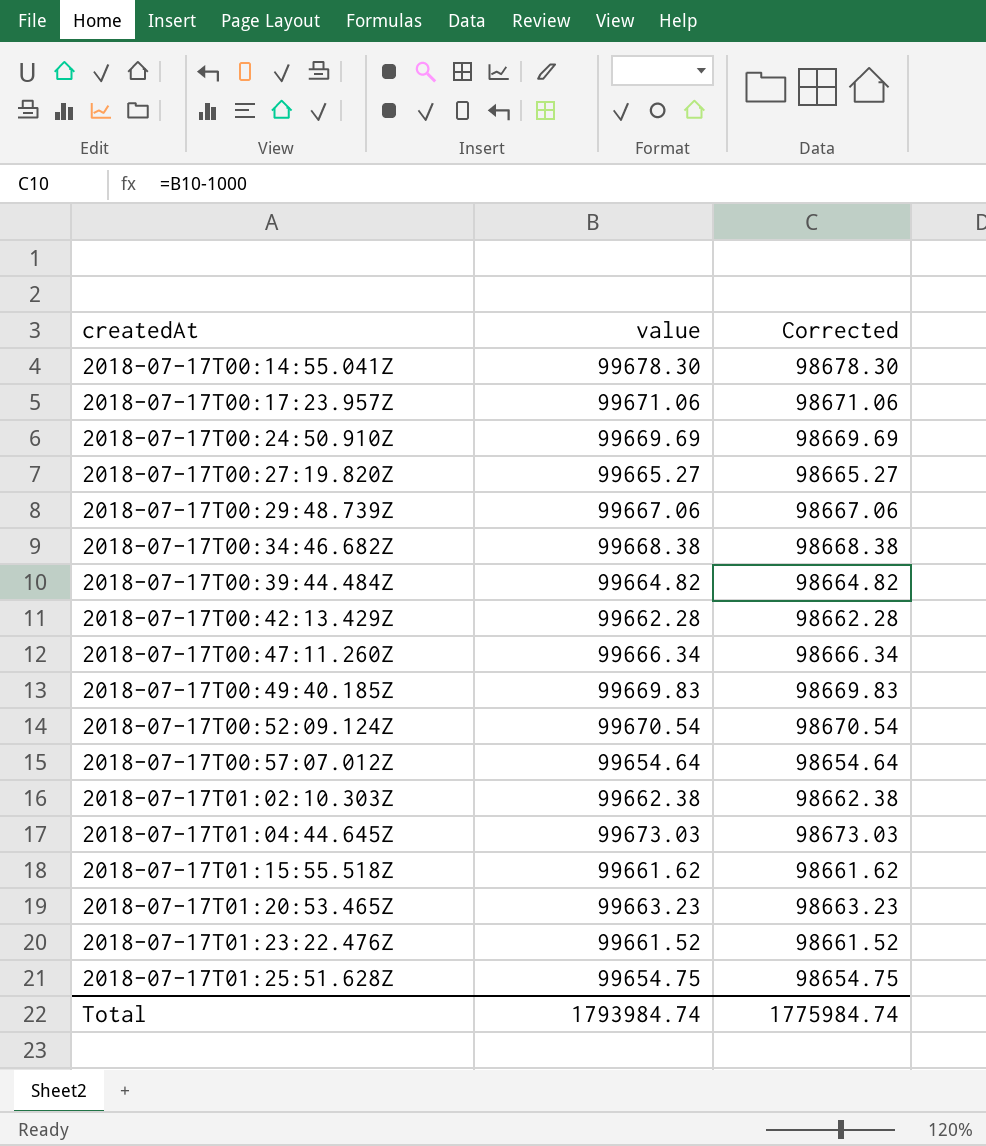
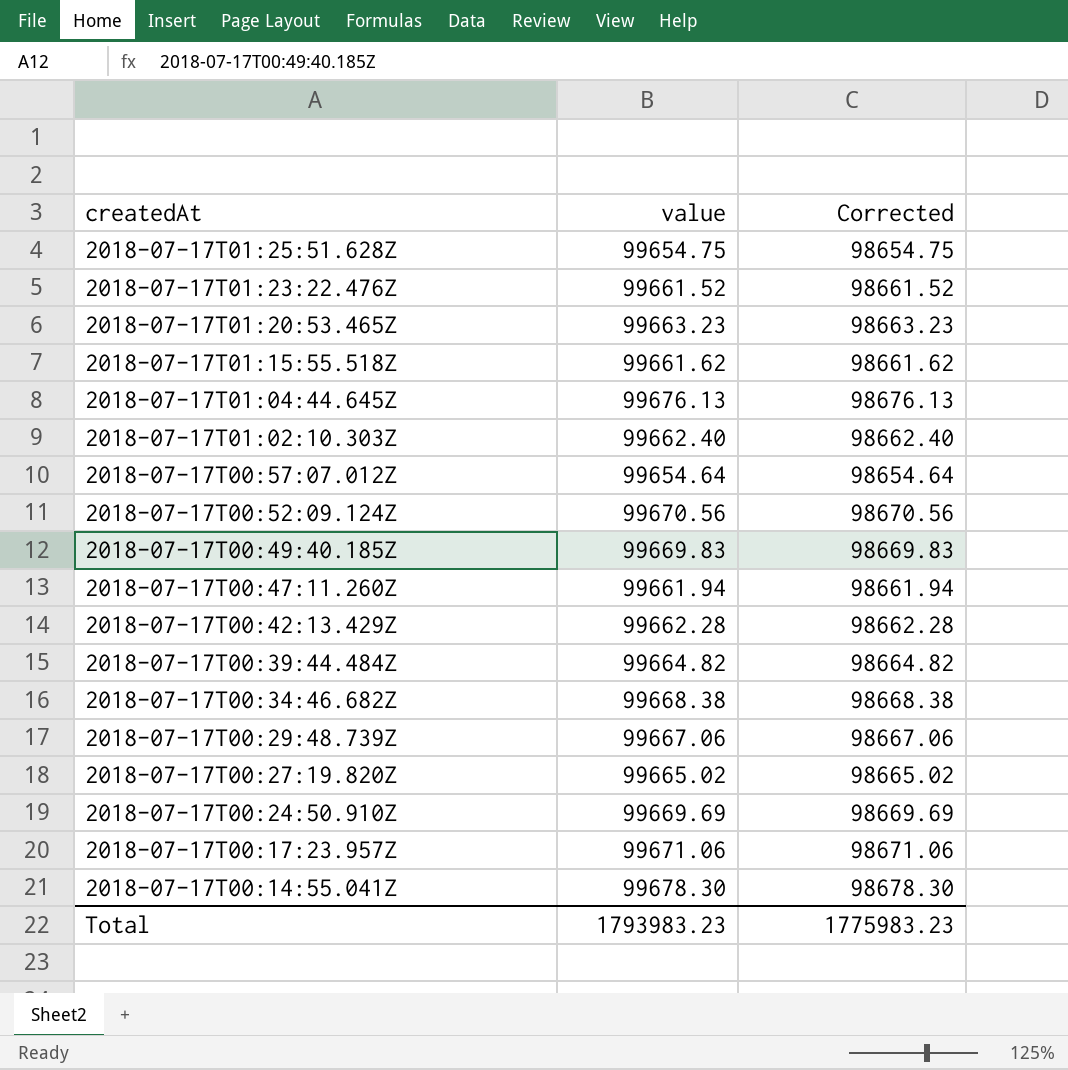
row order: createdAt ascending -> createdAt descending
2018-07-17T01:04:44.645Z | value: 99673.03 -> 99676.13
2018-07-17T01:04:44.645Z | Corrected: 98673.03 -> 98676.13
2018-07-17T01:02:10.303Z | value: 99662.38 -> 99662.40
2018-07-17T01:02:10.303Z | Corrected: 98662.38 -> 98662.40
2018-07-17T00:52:09.124Z | value: 99670.54 -> 99670.56
2018-07-17T00:52:09.124Z | Corrected: 98670.54 -> 98670.56
2018-07-17T00:47:11.260Z | value: 99666.34 -> 99661.94
2018-07-17T00:47:11.260Z | Corrected: 98666.34 -> 98661.94
2018-07-17T00:27:19.820Z | value: 99665.27 -> 99665.02
2018-07-17T00:27:19.820Z | Corrected: 98665.27 -> 98665.02
Total | value: 1793984.74 -> 1793983.23
Total | Corrected: 1775984.74 -> 1775983.23

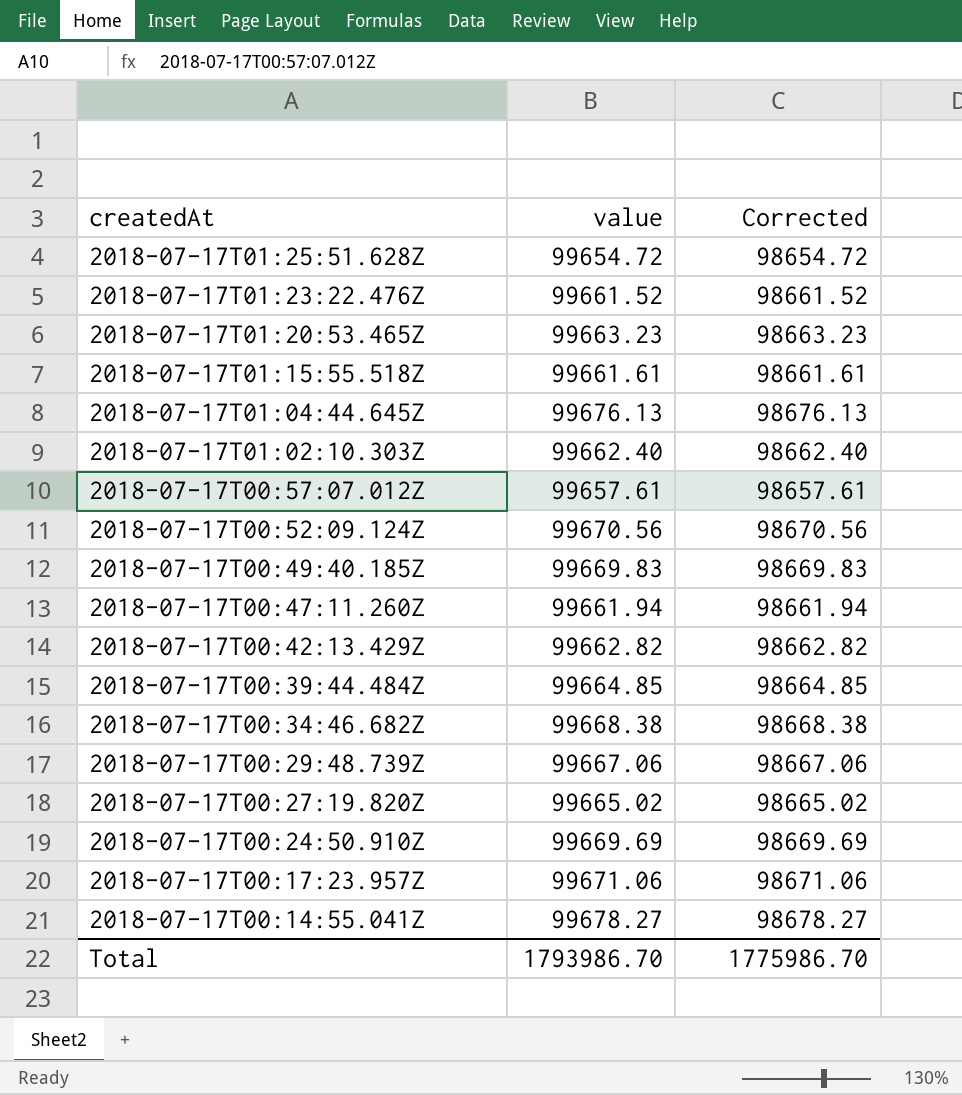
2018-07-17T01:25:51.628Z | value: 99654.75 -> 99654.72
2018-07-17T01:25:51.628Z | Corrected: 98654.75 -> 98654.72
2018-07-17T01:15:55.518Z | value: 99661.62 -> 99661.61
2018-07-17T01:15:55.518Z | Corrected: 98661.62 -> 98661.61
2018-07-17T00:57:07.012Z | value: 99654.64 -> 99657.61
2018-07-17T00:57:07.012Z | Corrected: 98654.64 -> 98657.61
2018-07-17T00:42:13.429Z | value: 99662.28 -> 99662.82
2018-07-17T00:42:13.429Z | Corrected: 98662.28 -> 98662.82
2018-07-17T00:39:44.484Z | value: 99664.82 -> 99664.85
2018-07-17T00:39:44.484Z | Corrected: 98664.82 -> 98664.85
2018-07-17T00:14:55.041Z | value: 99678.30 -> 99678.27
2018-07-17T00:14:55.041Z | Corrected: 98678.30 -> 98678.27
Total | value: 1793983.23 -> 1793986.70
Total | Corrected: 1775983.23 -> 1775986.70

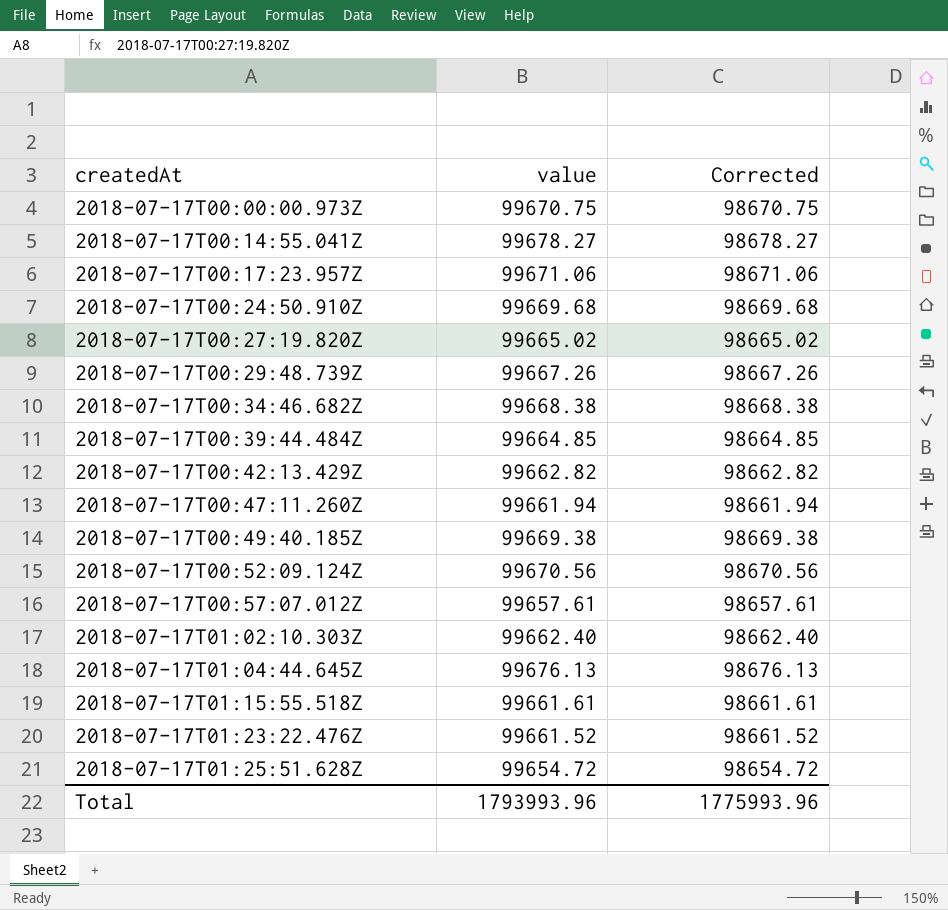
row order: createdAt descending -> createdAt ascending
row 2018-07-17T01:20:53.465Z: 99663.23 | 98663.23 -> none
row 2018-07-17T00:00:00.973Z: none -> 99670.75 | 98670.75
2018-07-17T00:24:50.910Z | value: 99669.69 -> 99669.68
2018-07-17T00:24:50.910Z | Corrected: 98669.69 -> 98669.68
2018-07-17T00:29:48.739Z | value: 99667.06 -> 99667.26
2018-07-17T00:29:48.739Z | Corrected: 98667.06 -> 98667.26
2018-07-17T00:49:40.185Z | value: 99669.83 -> 99669.38
2018-07-17T00:49:40.185Z | Corrected: 98669.83 -> 98669.38
Total | value: 1793986.70 -> 1793993.96
Total | Corrected: 1775986.70 -> 1775993.96

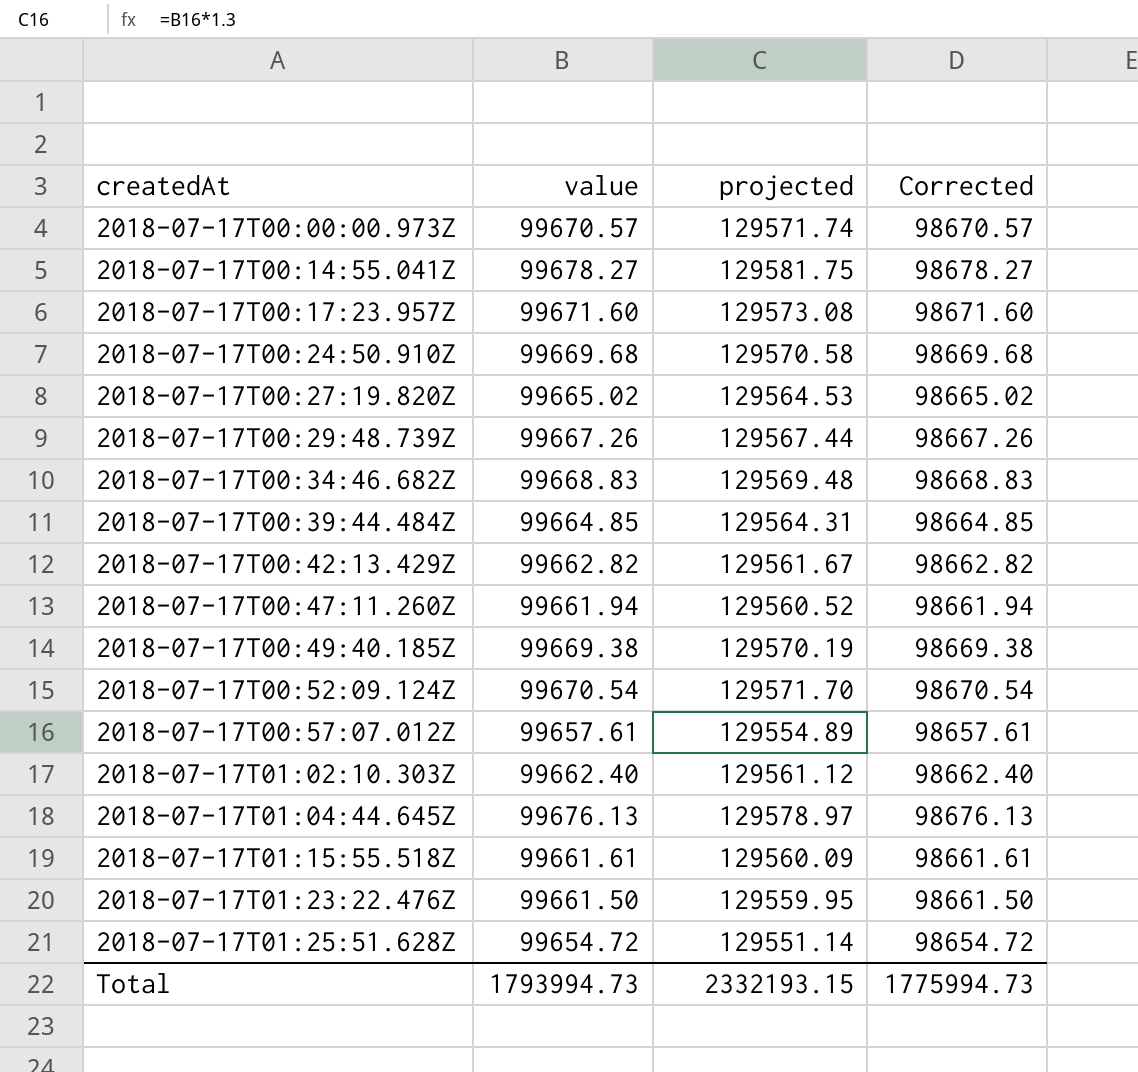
column projected | formula: none -> [value] * 1.3
2018-07-17T00:00:00.973Z | value: 99670.75 -> 99670.57
2018-07-17T00:00:00.973Z | Corrected: 98670.75 -> 98670.57
2018-07-17T00:17:23.957Z | value: 99671.06 -> 99671.60
2018-07-17T00:17:23.957Z | Corrected: 98671.06 -> 98671.60
2018-07-17T00:34:46.682Z | value: 99668.38 -> 99668.83
2018-07-17T00:34:46.682Z | Corrected: 98668.38 -> 98668.83
2018-07-17T00:52:09.124Z | value: 99670.56 -> 99670.54
2018-07-17T00:52:09.124Z | Corrected: 98670.56 -> 98670.54
2018-07-17T01:23:22.476Z | value: 99661.52 -> 99661.50
2018-07-17T01:23:22.476Z | Corrected: 98661.52 -> 98661.50
Total | value: 1793993.96 -> 1793994.73
Total | Corrected: 1775993.96 -> 1775994.73

